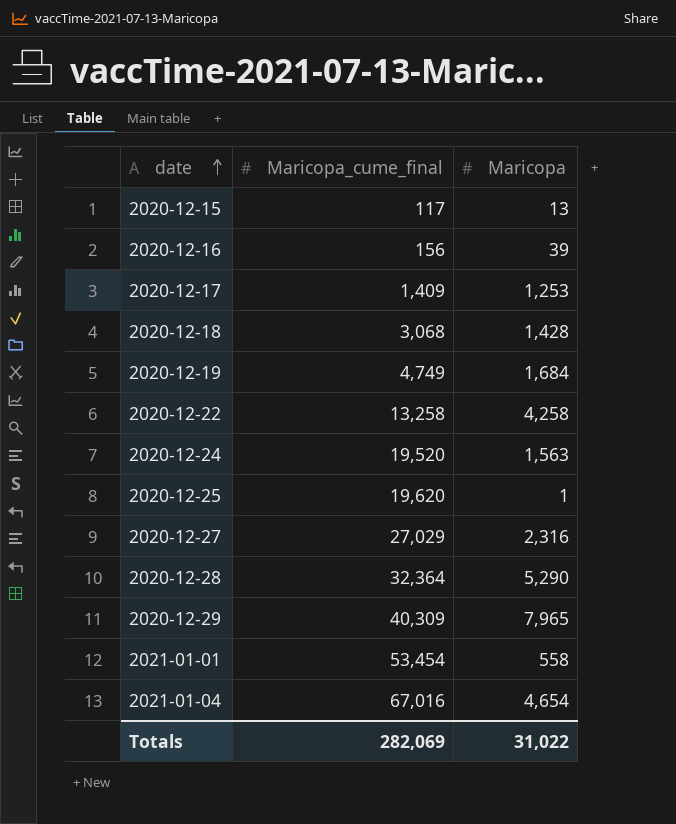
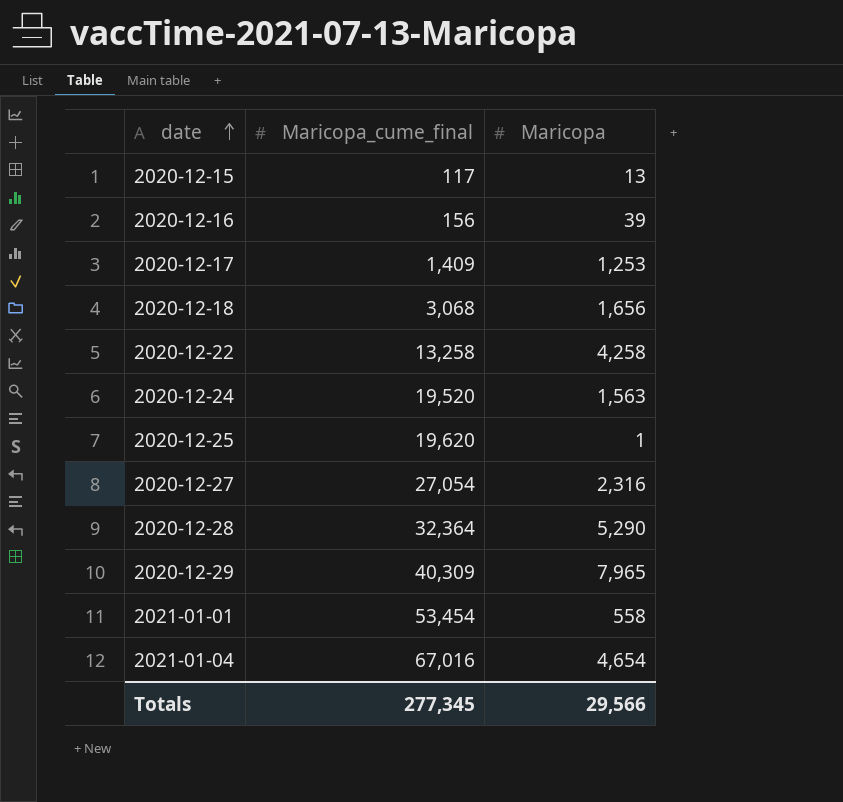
row 2020-12-19: 4,749 | 1,684 -> none
2020-12-18 | Maricopa: 1,428 -> 1,656
2020-12-27 | Maricopa_cume_final: 27,029 -> 27,054
Totals | Maricopa_cume_final: 282,069 -> 277,345
Totals | Maricopa: 31,022 -> 29,566

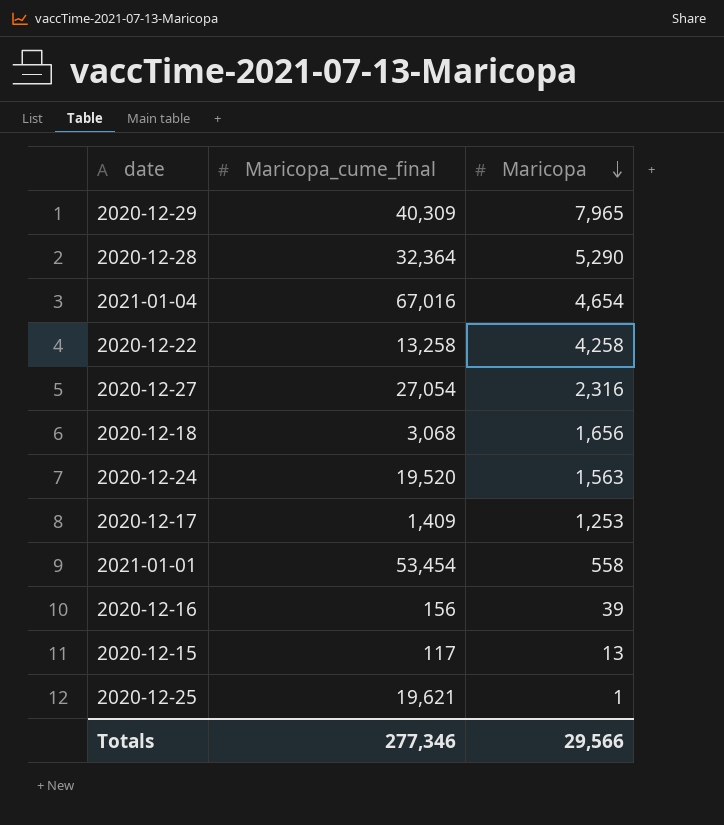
row order: date ascending -> Maricopa descending
2020-12-25 | Maricopa_cume_final: 19,620 -> 19,621
Totals | Maricopa_cume_final: 277,345 -> 277,346

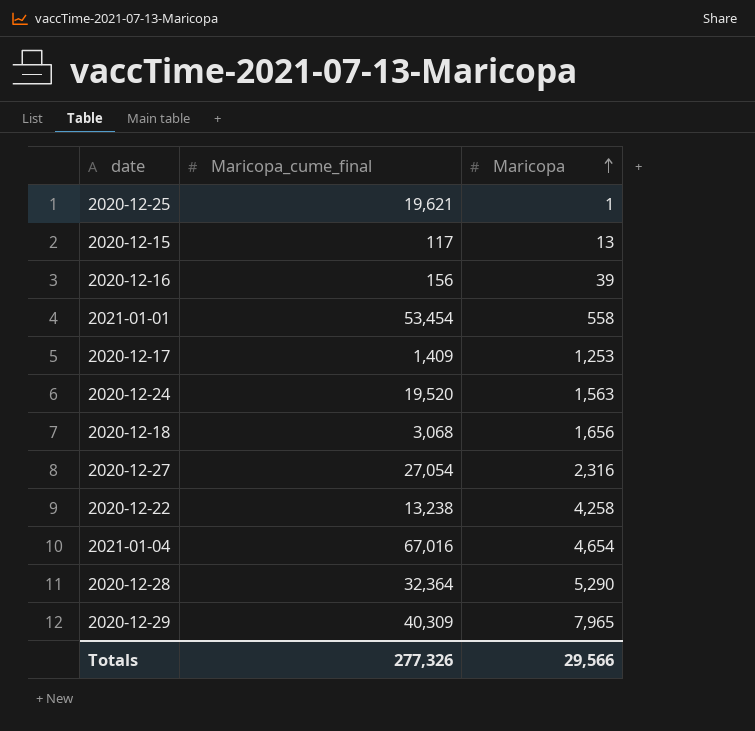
row order: Maricopa descending -> Maricopa ascending
2020-12-22 | Maricopa_cume_final: 13,258 -> 13,238
Totals | Maricopa_cume_final: 277,346 -> 277,326

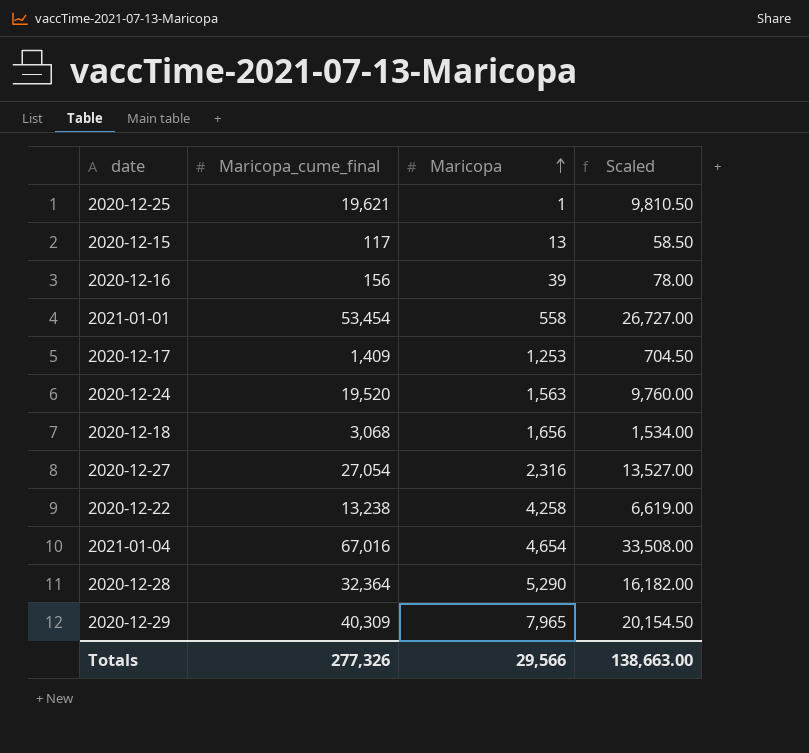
column Scaled | formula: none -> [Maricopa_cume_final] * 0.5

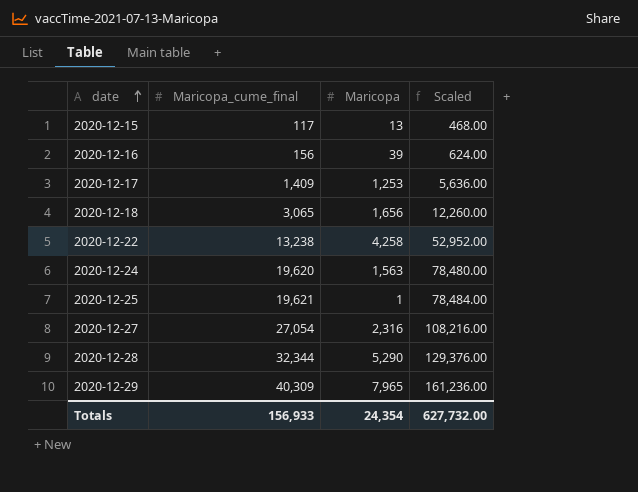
row order: Maricopa ascending -> date ascending
column Scaled | formula: [Maricopa_cume_final] * 0.5 -> [Maricopa_cume_final] * 4
row 2021-01-01: 53,454 | 558 | 26,727.00 -> none
row 2021-01-04: 67,016 | 4,654 | 33,508.00 -> none
2020-12-18 | Maricopa_cume_final: 3,068 -> 3,065
2020-12-24 | Maricopa_cume_final: 19,520 -> 19,620
2020-12-28 | Maricopa_cume_final: 32,364 -> 32,344
Totals | Maricopa_cume_final: 277,326 -> 156,933
Totals | Maricopa: 29,566 -> 24,354
Totals | Scaled: 138,663.00 -> 627,732.00

